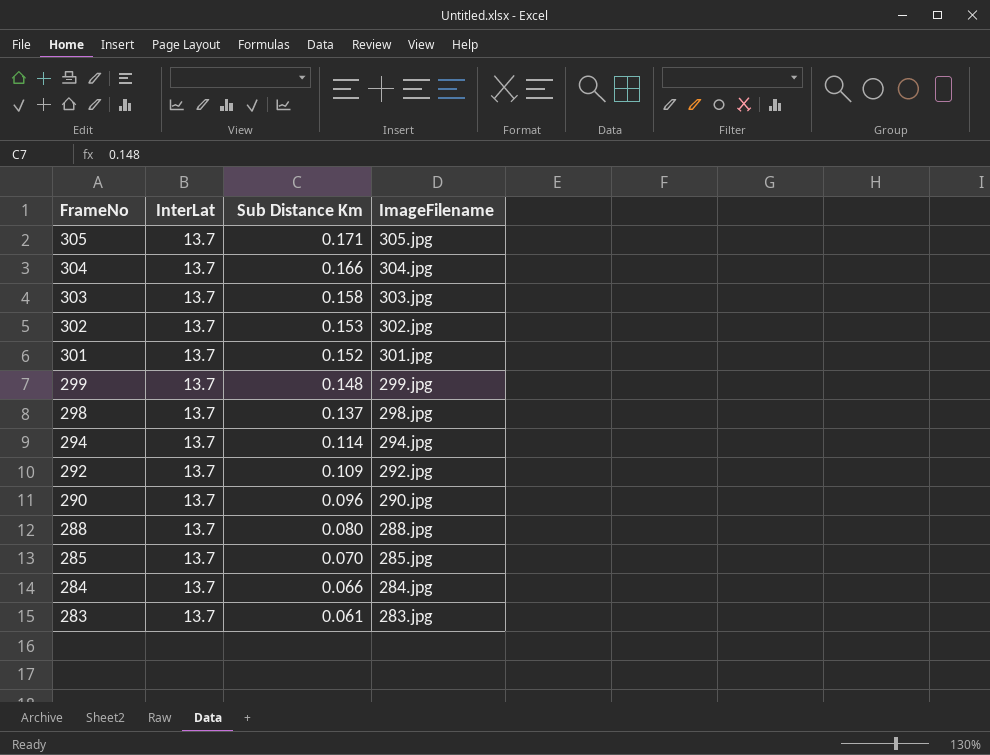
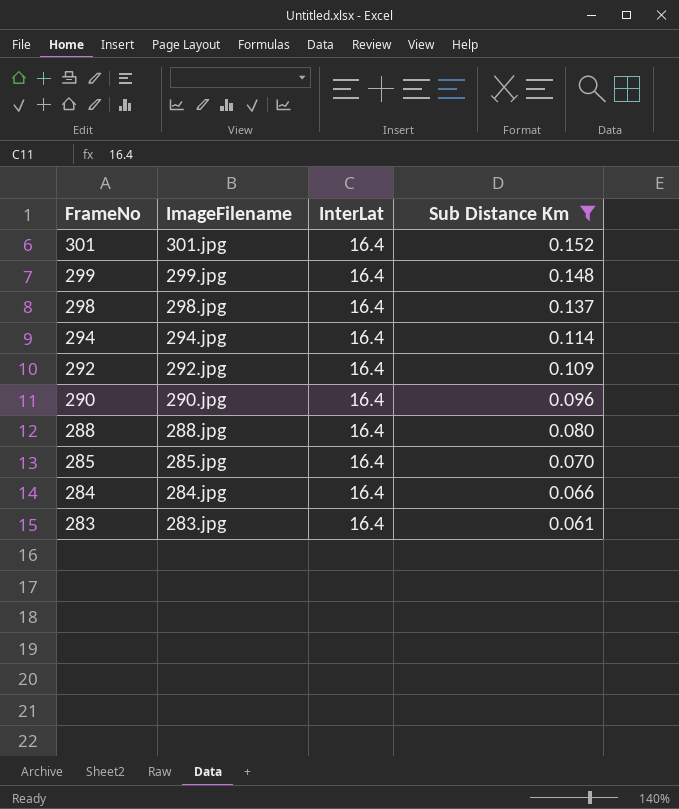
filter: none -> Sub Distance Km <= 0.152
column ImageFilename | position: 4 -> 2
301 | InterLat: 13.7 -> 16.4
299 | InterLat: 13.7 -> 16.4
298 | InterLat: 13.7 -> 16.4
294 | InterLat: 13.7 -> 16.4
292 | InterLat: 13.7 -> 16.4
290 | InterLat: 13.7 -> 16.4
288 | InterLat: 13.7 -> 16.4
285 | InterLat: 13.7 -> 16.4
284 | InterLat: 13.7 -> 16.4
283 | InterLat: 13.7 -> 16.4

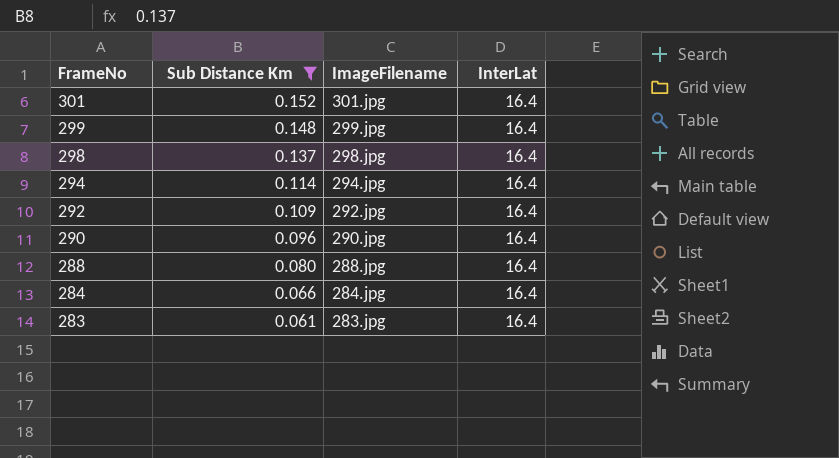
column Sub Distance Km | position: 4 -> 2
row 285: 285.jpg | 16.4 | 0.070 -> none

